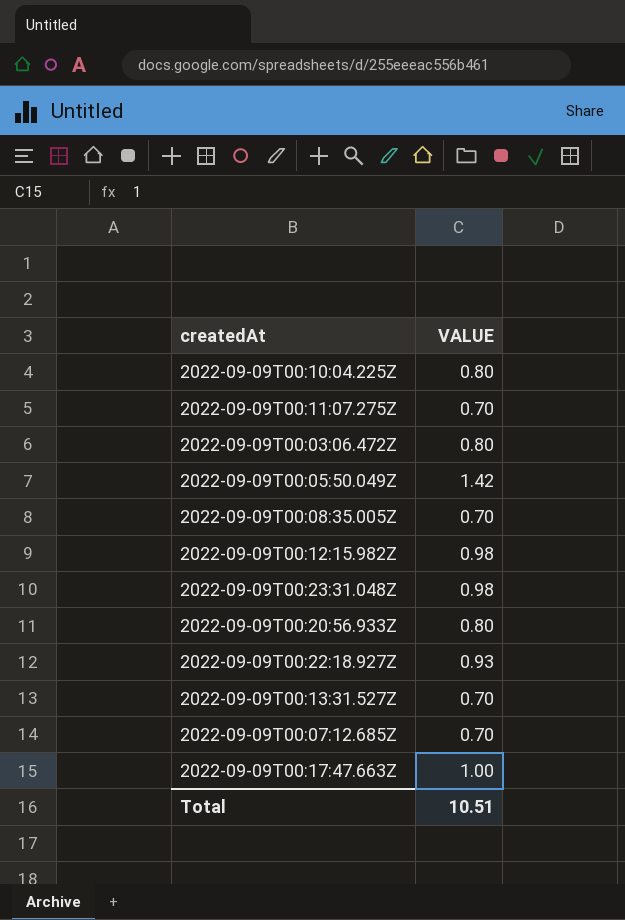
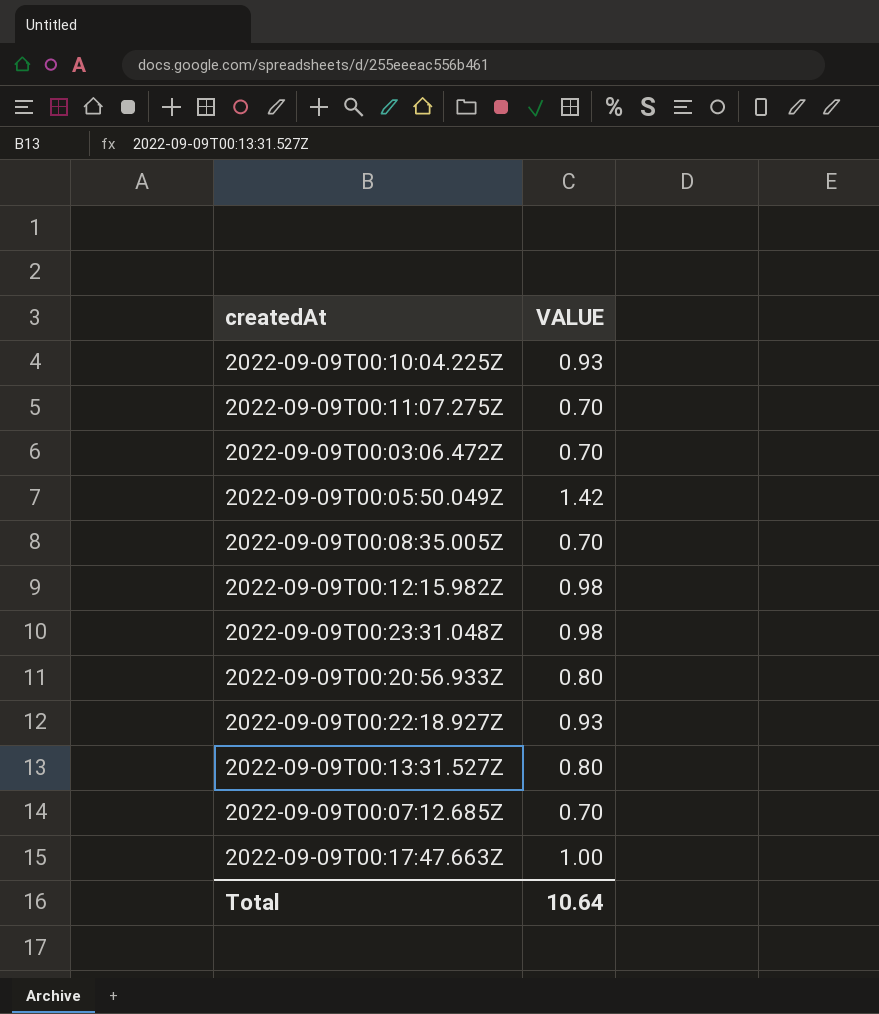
2022-09-09T00:10:04.225Z | VALUE: 0.80 -> 0.93
2022-09-09T00:03:06.472Z | VALUE: 0.80 -> 0.70
2022-09-09T00:13:31.527Z | VALUE: 0.70 -> 0.80
Total | VALUE: 10.51 -> 10.64

